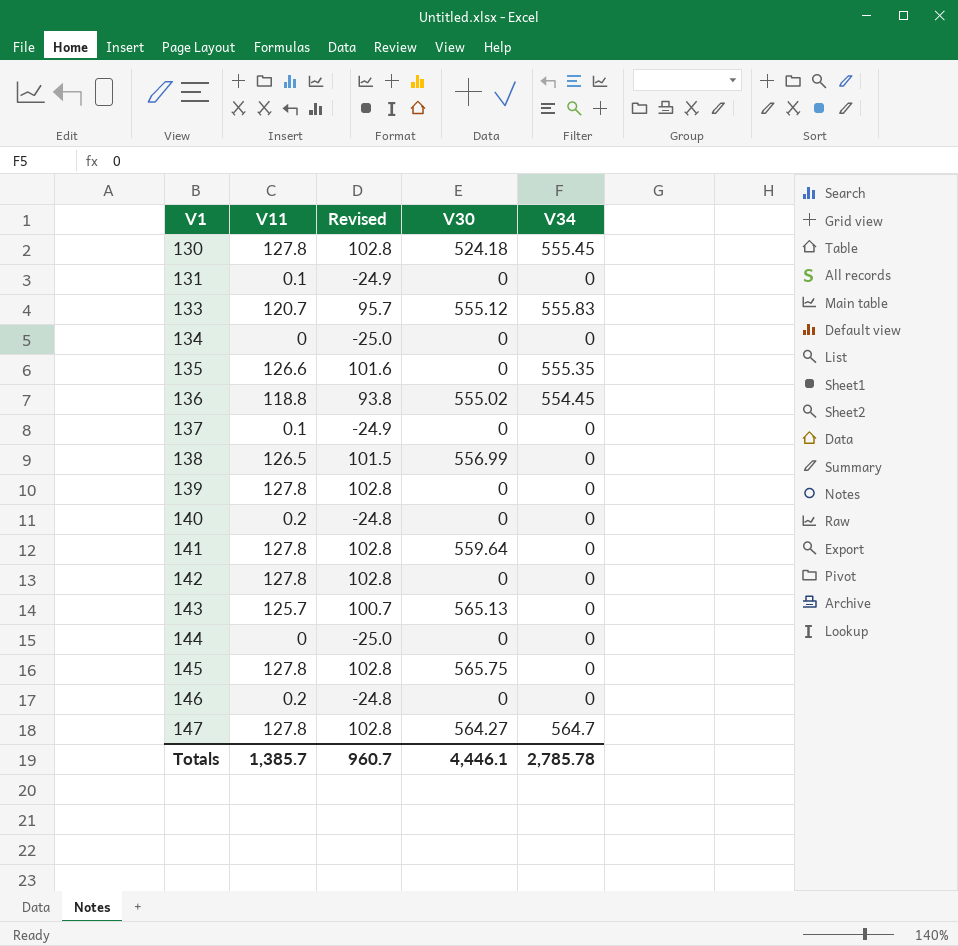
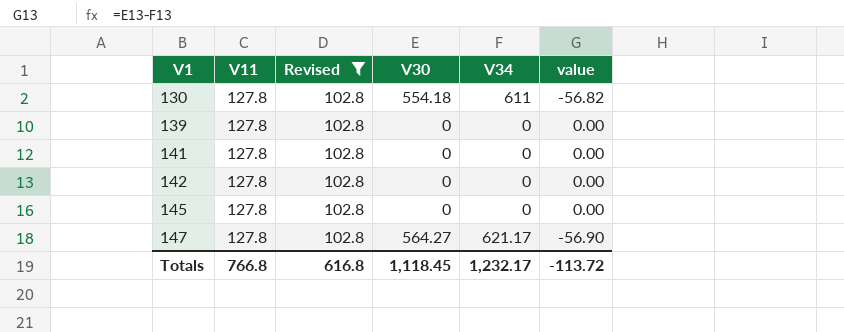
filter: none -> Revised = 102.8
column value | formula: none -> [V30] - [V34]
130 | V30: 524.18 -> 554.18
130 | V34: 555.45 -> 611
141 | V30: 559.64 -> 0
145 | V30: 565.75 -> 0
147 | V34: 564.7 -> 621.17
Totals | V11: 1,385.7 -> 766.8
Totals | Revised: 960.7 -> 616.8
Totals | V30: 4,446.1 -> 1,118.45
Totals | V34: 2,785.78 -> 1,232.17

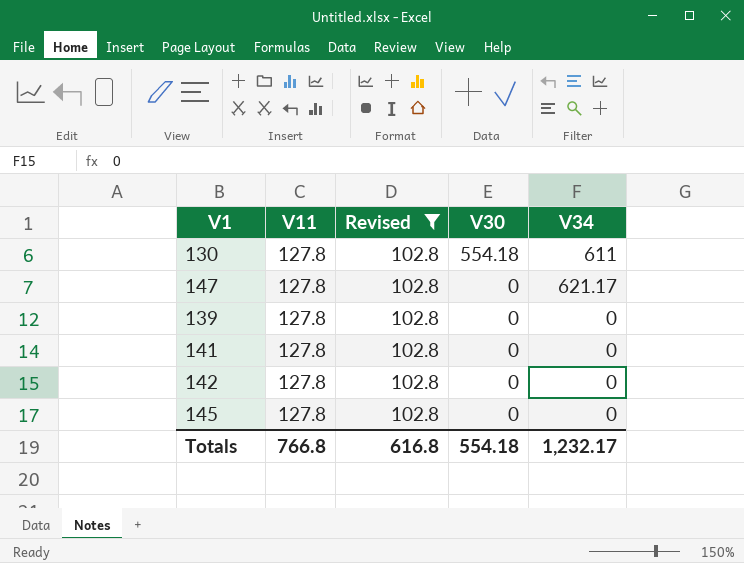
row order: V1 ascending -> V30 descending
column value | formula: [V30] - [V34] -> none
147 | V30: 564.27 -> 0
Totals | V30: 1,118.45 -> 554.18

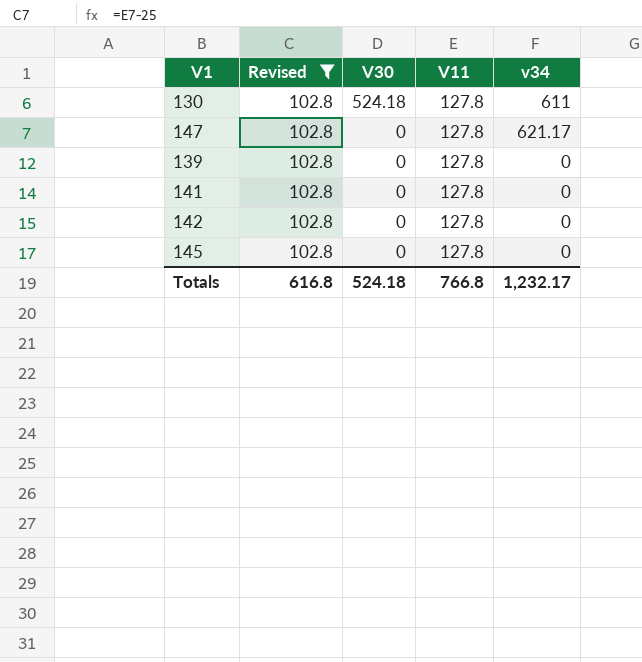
column V11 | position: 2 -> 4
column name: V34 -> v34
130 | V30: 554.18 -> 524.18
Totals | V30: 554.18 -> 524.18

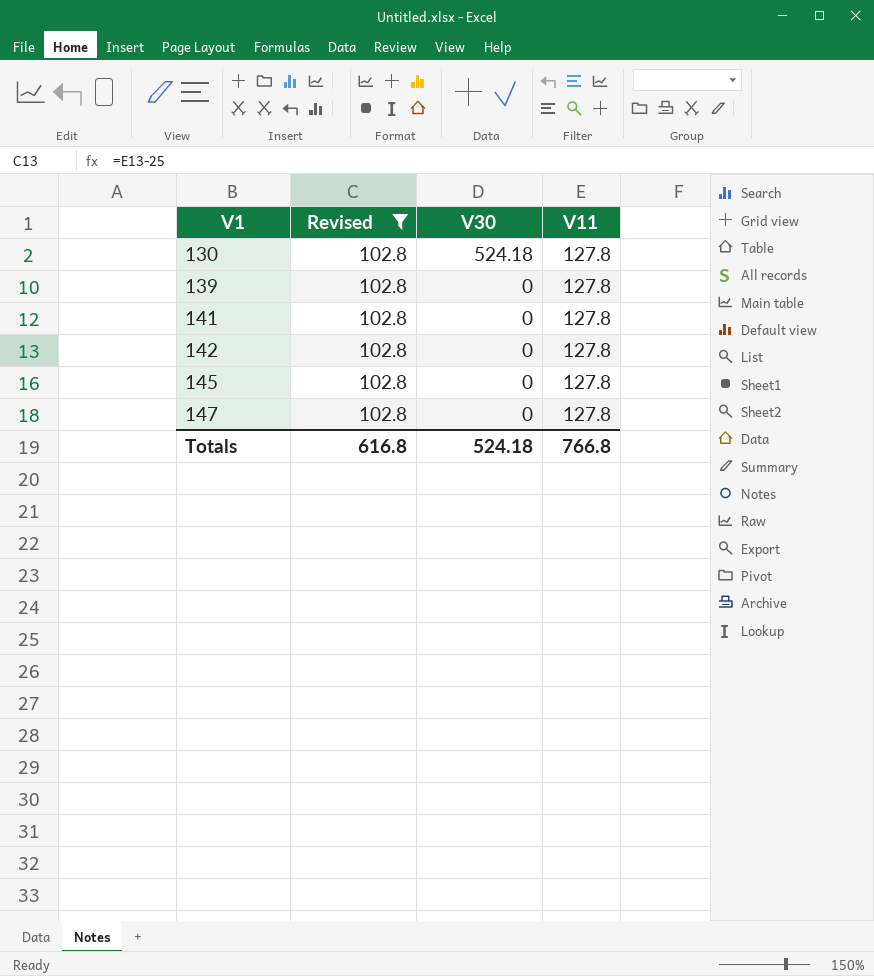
row order: V30 descending -> V1 ascending
column v34 | position: 5 -> none

